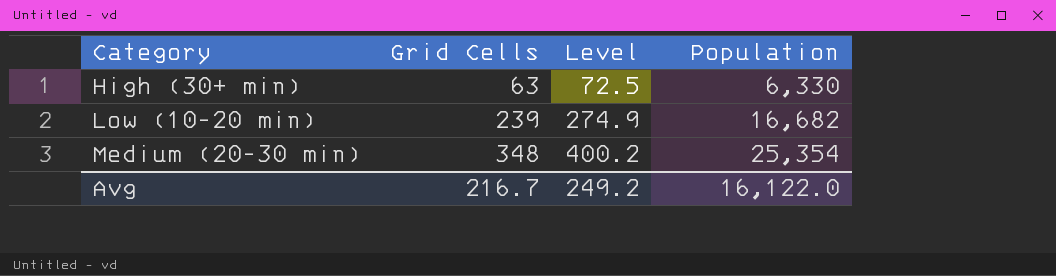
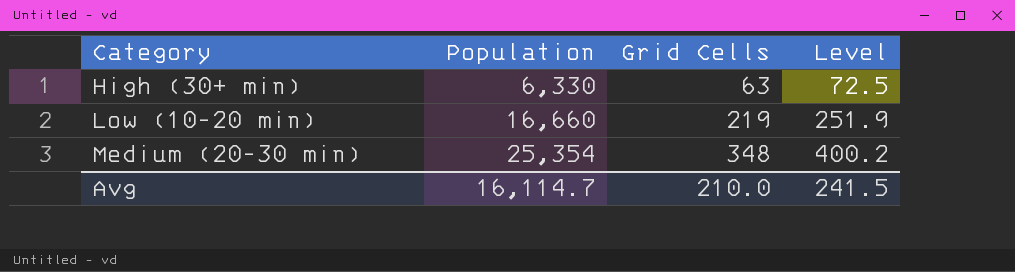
column Population | position: 4 -> 2
Low (10-20 min) | Population: 16,682 -> 16,660
Low (10-20 min) | Grid Cells: 239 -> 219
Low (10-20 min) | Level: 274.9 -> 251.9
Avg | Population: 16,122.0 -> 16,114.7
Avg | Grid Cells: 216.7 -> 210.0
Avg | Level: 249.2 -> 241.5

